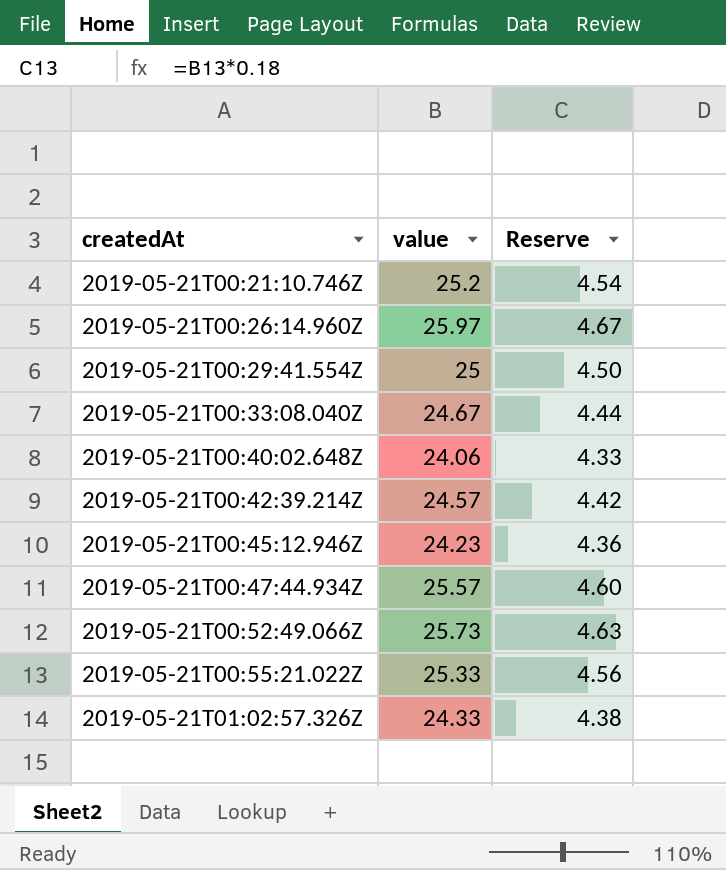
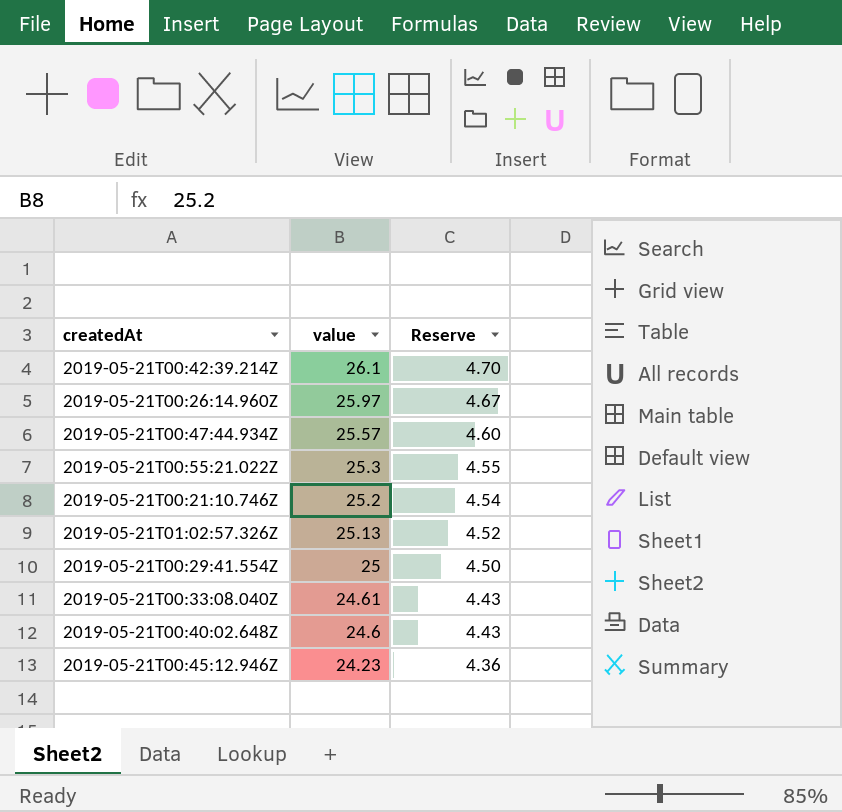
row order: createdAt ascending -> value descending
row 2019-05-21T00:52:49.066Z: 25.73 | 4.63 -> none
2019-05-21T00:42:39.214Z | value: 24.57 -> 26.1
2019-05-21T00:42:39.214Z | Reserve: 4.42 -> 4.70
2019-05-21T00:55:21.022Z | value: 25.33 -> 25.3
2019-05-21T00:55:21.022Z | Reserve: 4.56 -> 4.55
2019-05-21T01:02:57.326Z | value: 24.33 -> 25.13
2019-05-21T01:02:57.326Z | Reserve: 4.38 -> 4.52
2019-05-21T00:33:08.040Z | value: 24.67 -> 24.61
2019-05-21T00:33:08.040Z | Reserve: 4.44 -> 4.43
2019-05-21T00:40:02.648Z | value: 24.06 -> 24.6
2019-05-21T00:40:02.648Z | Reserve: 4.33 -> 4.43

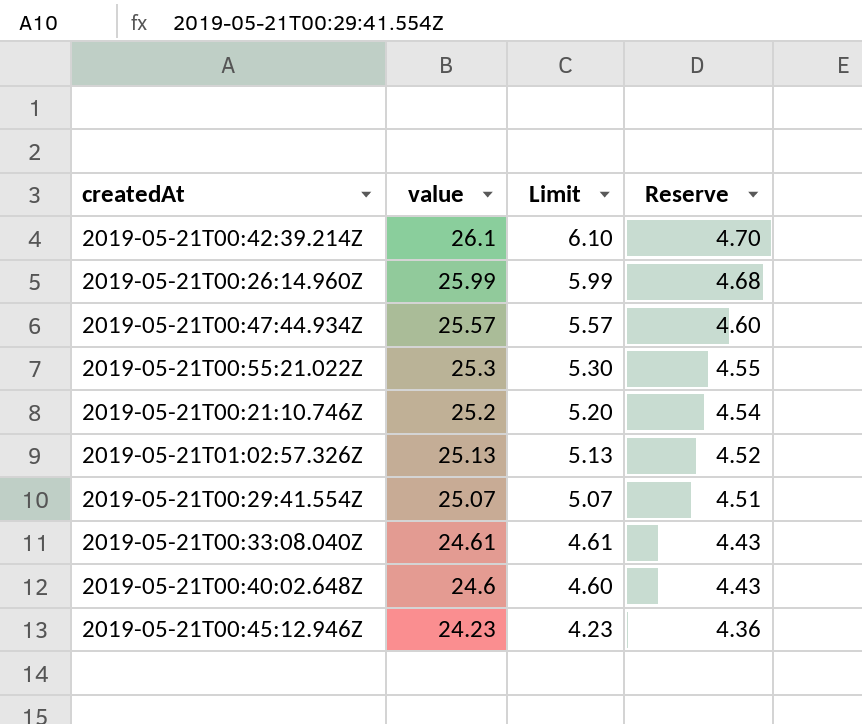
column Limit | formula: none -> [value] - 20
2019-05-21T00:26:14.960Z | value: 25.97 -> 25.99
2019-05-21T00:26:14.960Z | Reserve: 4.67 -> 4.68
2019-05-21T00:29:41.554Z | value: 25 -> 25.07
2019-05-21T00:29:41.554Z | Reserve: 4.50 -> 4.51

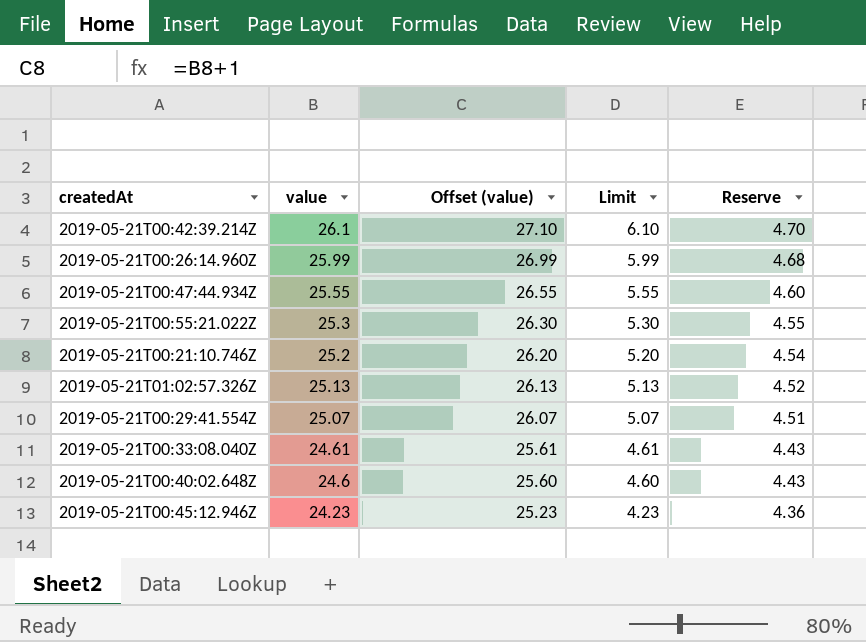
column Offset (value) | formula: none -> [value] + 1
2019-05-21T00:47:44.934Z | value: 25.57 -> 25.55
2019-05-21T00:47:44.934Z | Limit: 5.57 -> 5.55

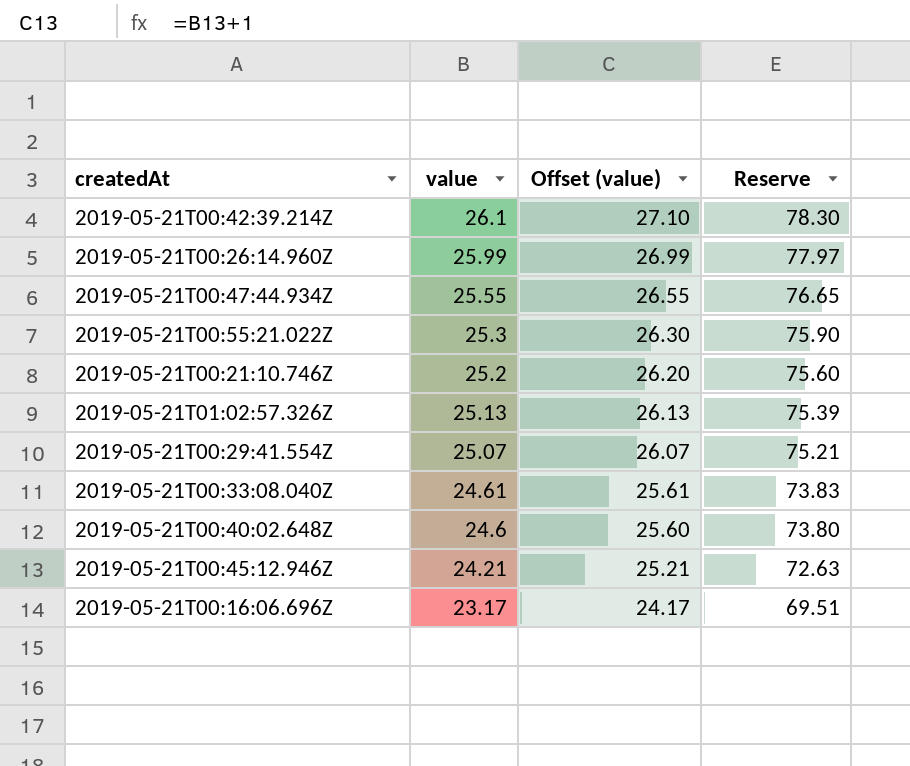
column Limit | formula: [value] - 20 -> none
column Reserve | formula: [value] * 0.18 -> [value] * 3
2019-05-21T00:45:12.946Z | value: 24.23 -> 24.21
2019-05-21T00:45:12.946Z | Offset (value): 25.23 -> 25.21
row 2019-05-21T00:16:06.696Z: none -> 23.17 | 24.17 | 69.51

